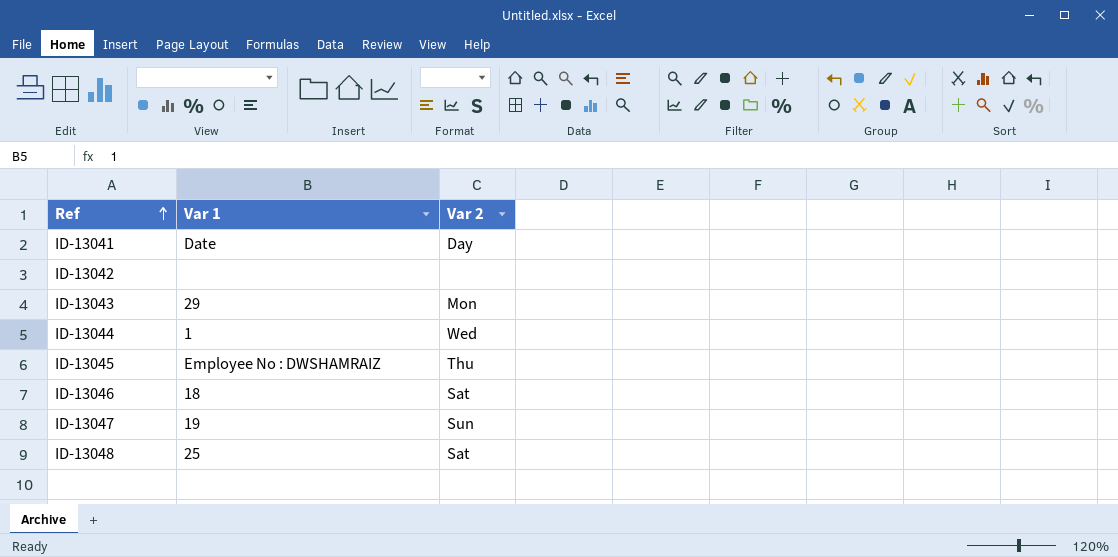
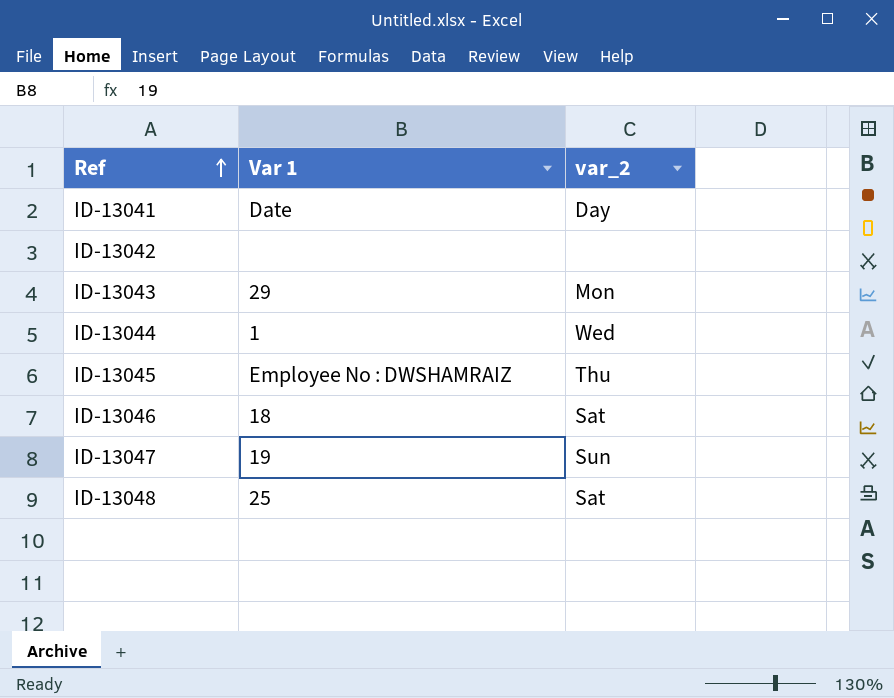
column name: Var 2 -> var_2

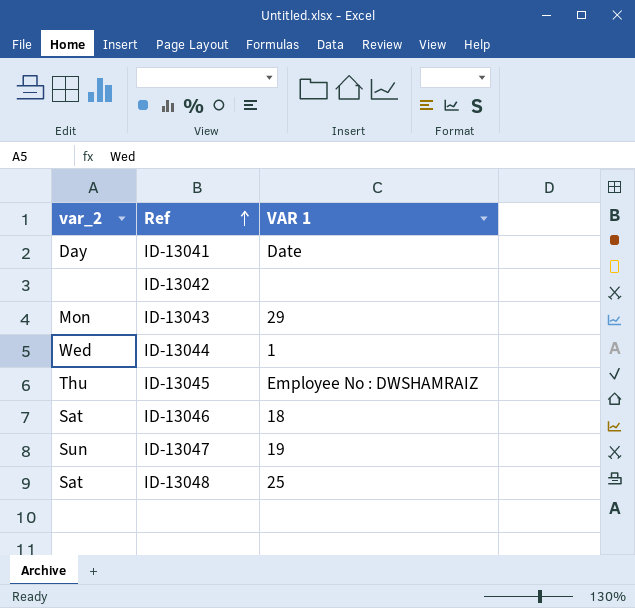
column var_2 | position: 3 -> 1
column name: Var 1 -> VAR 1

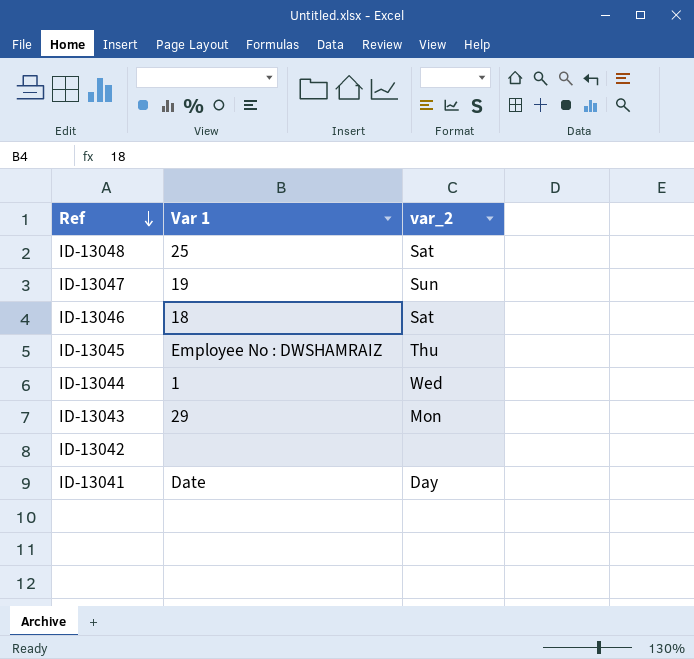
row order: Ref ascending -> Ref descending
column name: VAR 1 -> Var 1
column var_2 | position: 1 -> 3

